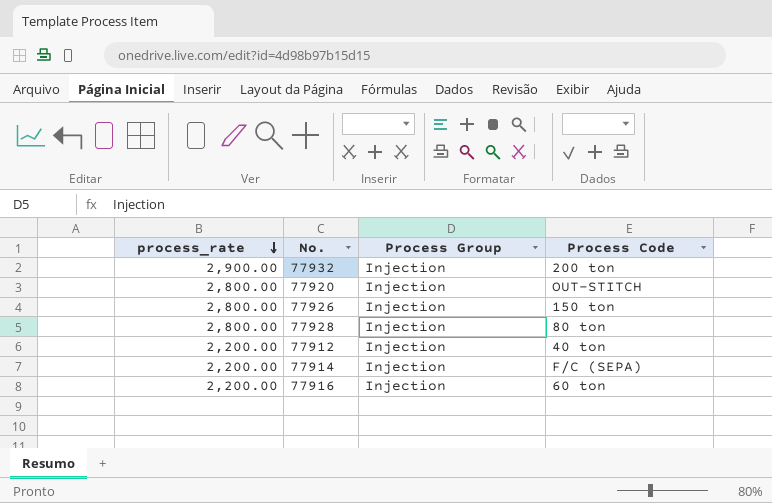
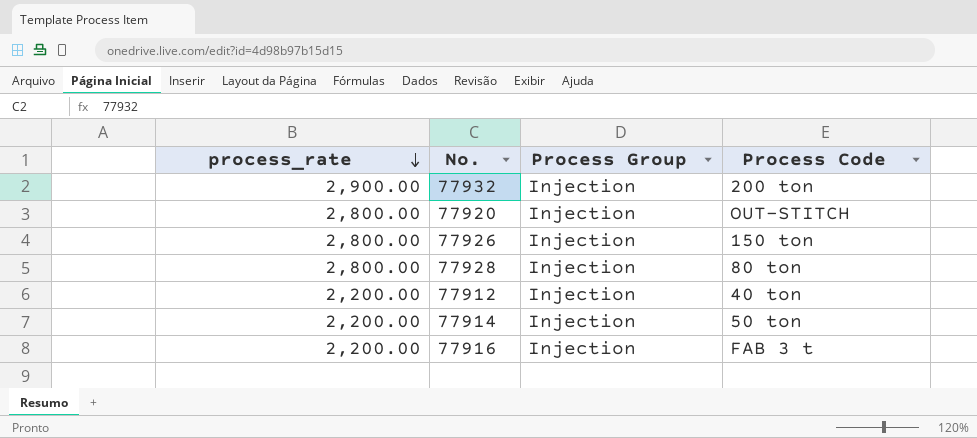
77914 | Process Code: F/C (SEPA) -> 50 ton
77916 | Process Code: 60 ton -> FAB 3 t

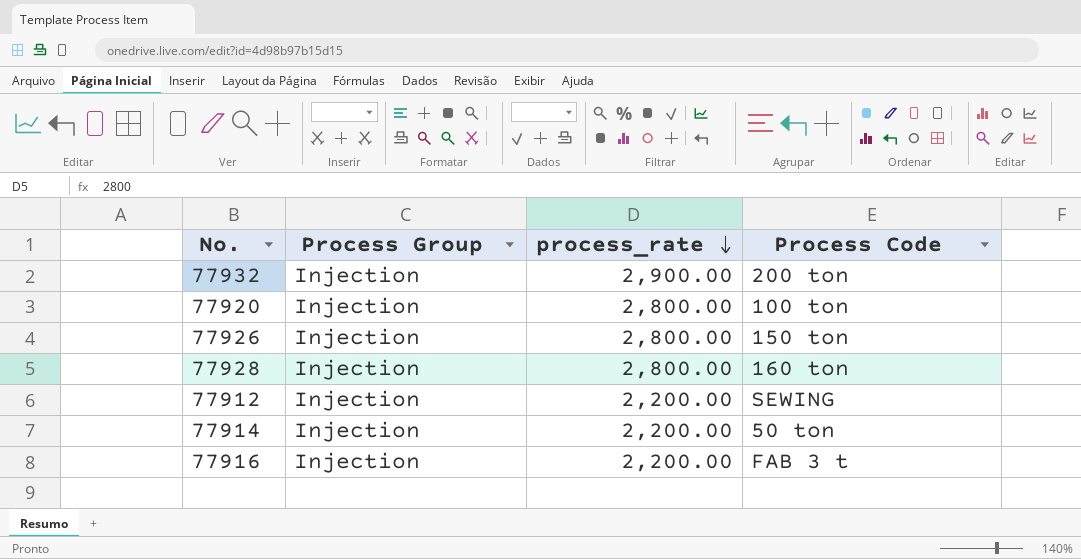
column process_rate | position: 1 -> 3
77920 | Process Code: OUT-STITCH -> 100 ton
77928 | Process Code: 80 ton -> 160 ton
77912 | Process Code: 40 ton -> SEWING

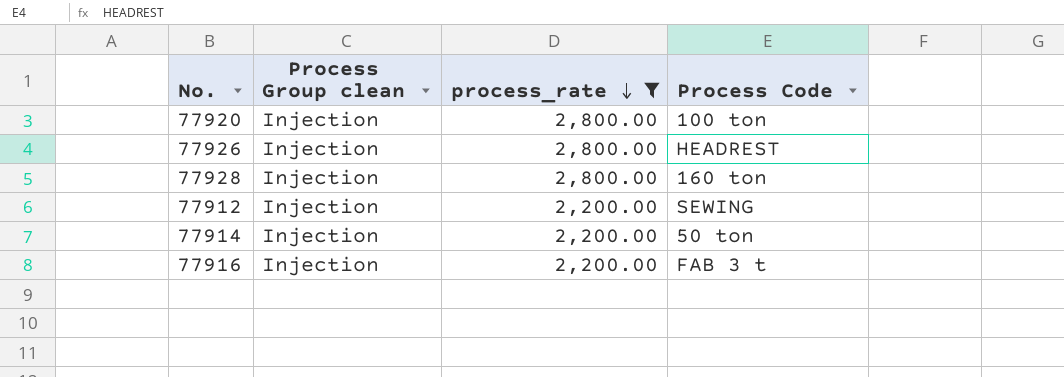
filter: none -> process_rate != 2,900.00
column name: Process Group -> Process Group clean
77926 | Process Code: 150 ton -> HEADREST

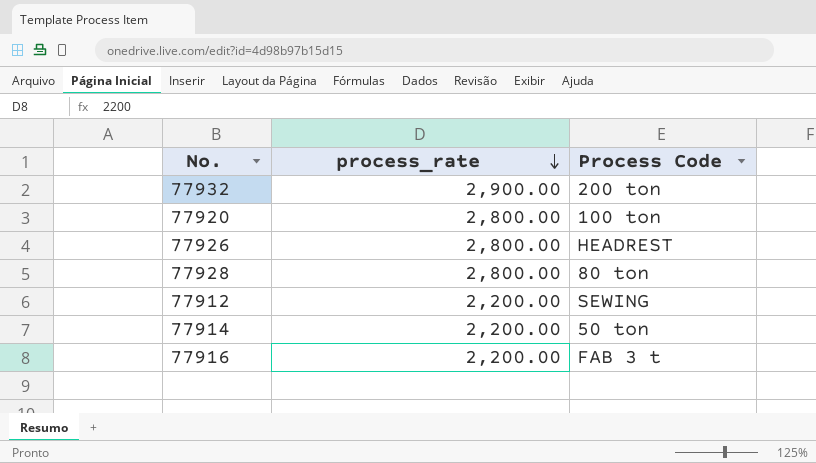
filter: process_rate != 2,900.00 -> none
column Process Group clean | position: 2 -> none
77928 | Process Code: 160 ton -> 80 ton

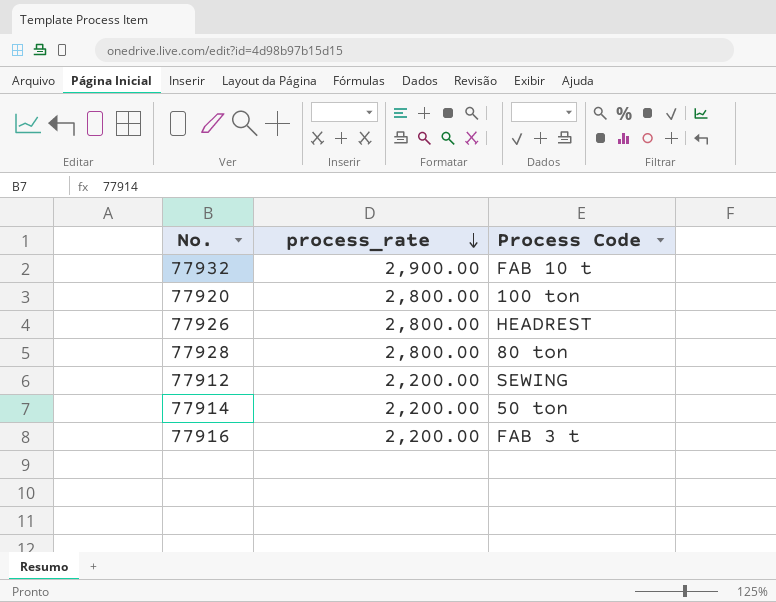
77932 | Process Code: 200 ton -> FAB 10 t

